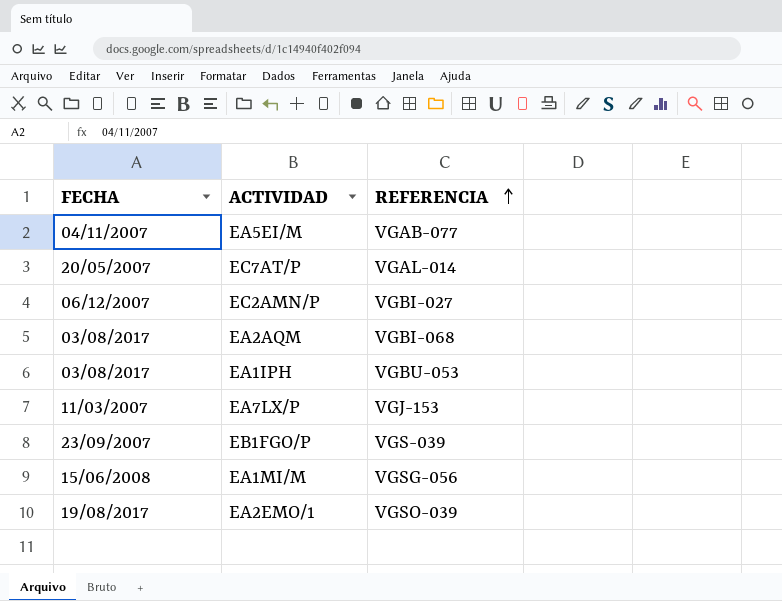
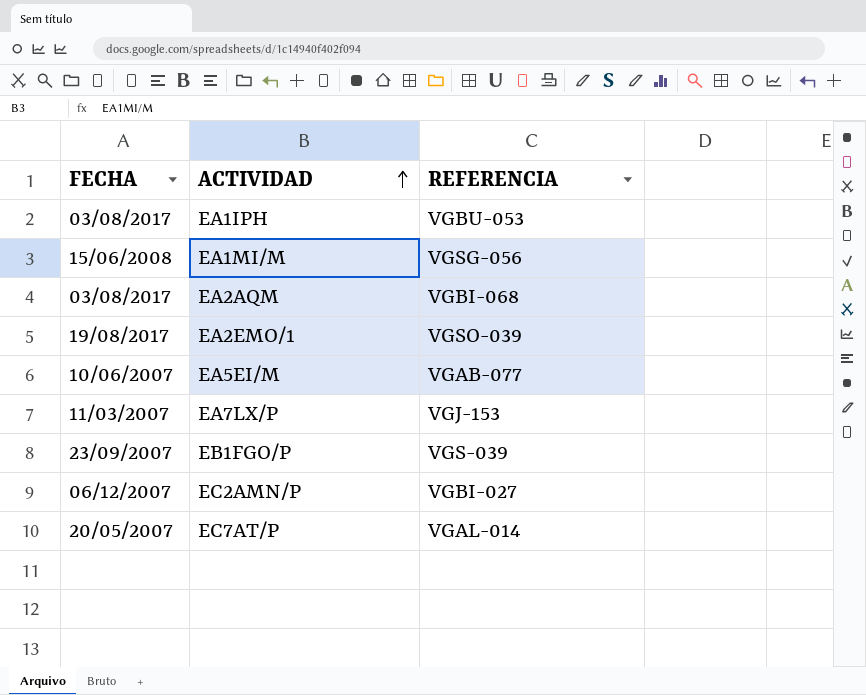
row order: REFERENCIA ascending -> ACTIVIDAD ascending
EA5EI/M | FECHA: 04/11/2007 -> 10/06/2007

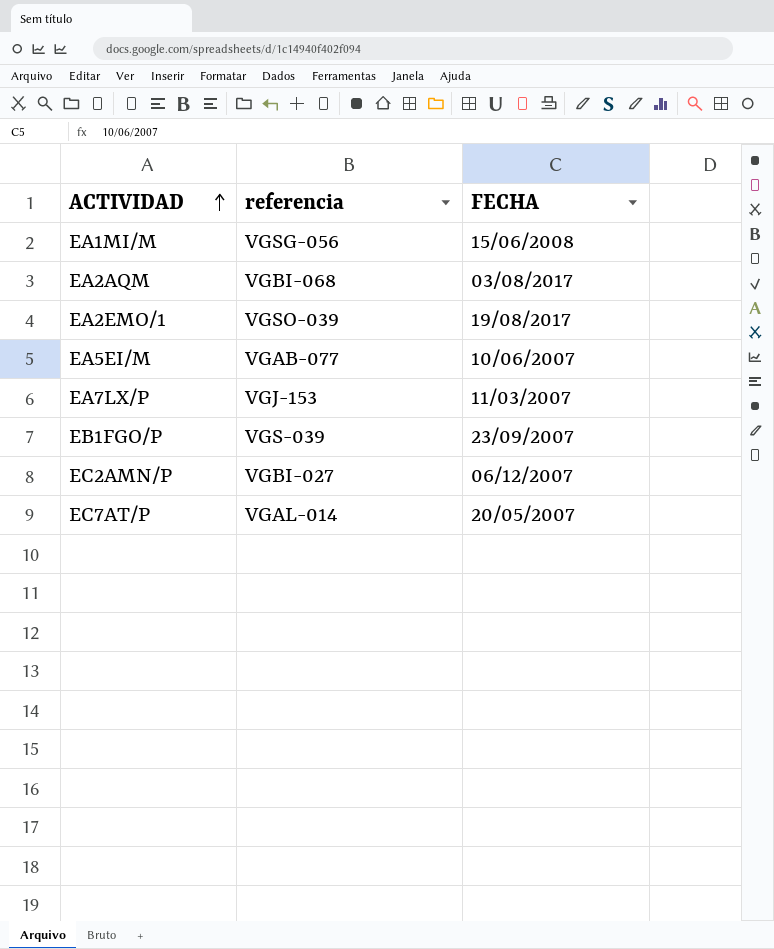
column name: REFERENCIA -> referencia
column FECHA | position: 1 -> 3
row EA1IPH: 03/08/2017 | VGBU-053 -> none

